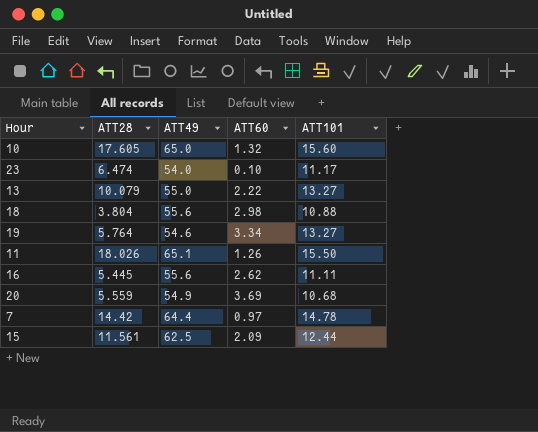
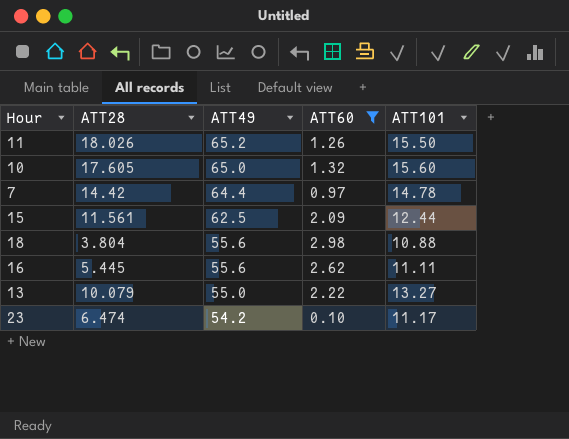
filter: none -> ATT60 <= 2.98
row order: none -> ATT49 descending
11 | ATT49: 65.1 -> 65.2
23 | ATT49: 54.0 -> 54.2

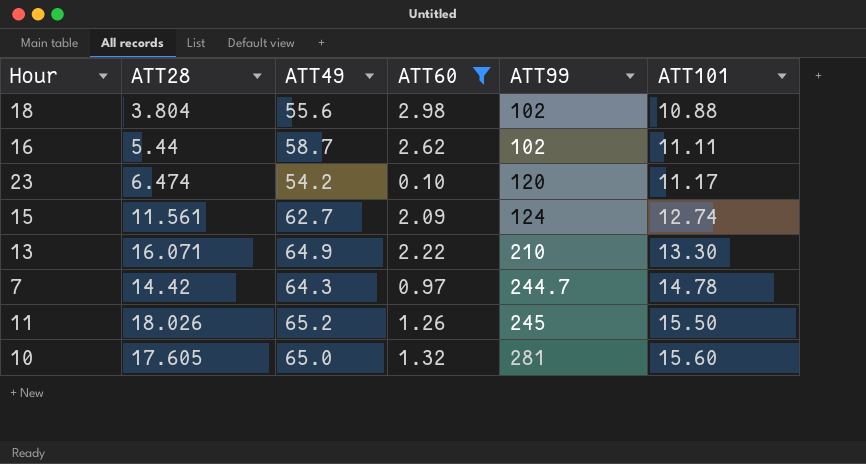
row order: ATT49 descending -> ATT99 ascending
column ATT99 | position: none -> 5
16 | ATT28: 5.445 -> 5.44
16 | ATT49: 55.6 -> 58.7
15 | ATT49: 62.5 -> 62.7
15 | ATT101: 12.44 -> 12.74
13 | ATT28: 10.079 -> 16.071
13 | ATT49: 55.0 -> 64.9
13 | ATT101: 13.27 -> 13.30
7 | ATT49: 64.4 -> 64.3

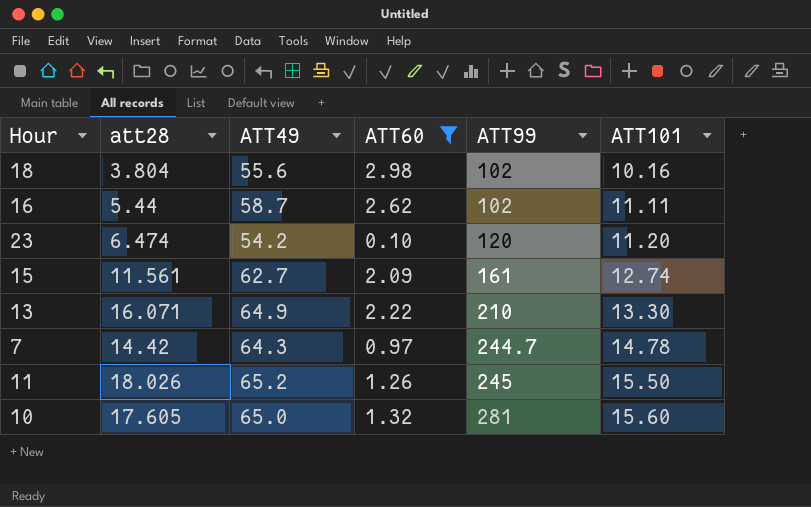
column name: ATT28 -> att28
18 | ATT101: 10.88 -> 10.16
23 | ATT101: 11.17 -> 11.20
15 | ATT99: 124 -> 161

